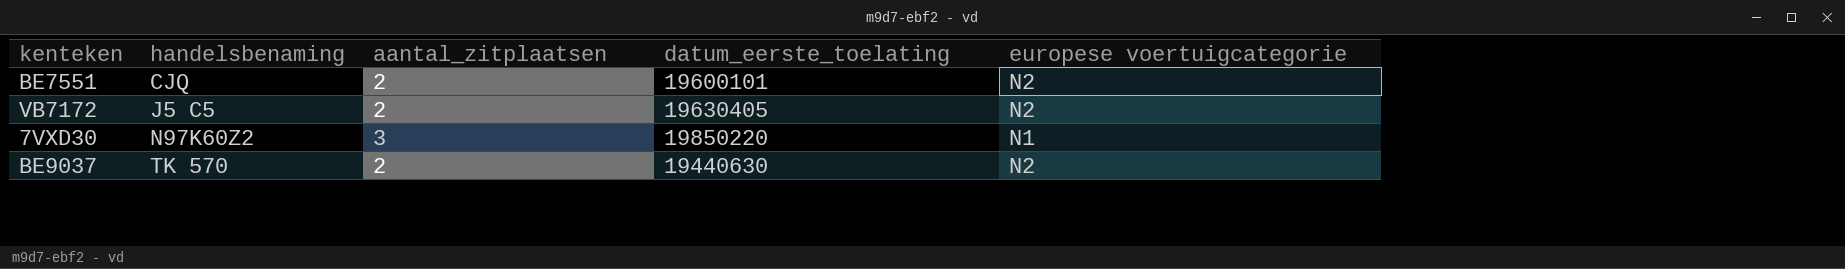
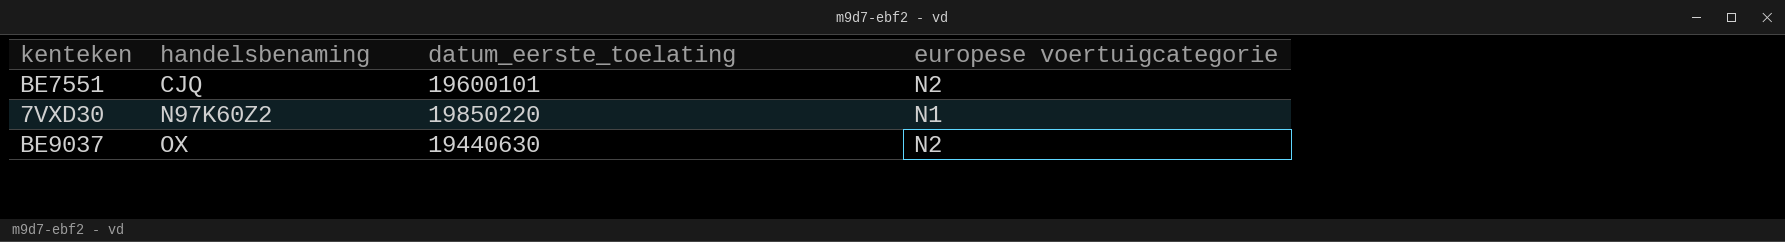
column aantal_zitplaatsen | position: 3 -> none
row VB7172: J5 C5 | 2 | 19630405 | N2 -> none
BE9037 | handelsbenaming: TK 570 -> OX

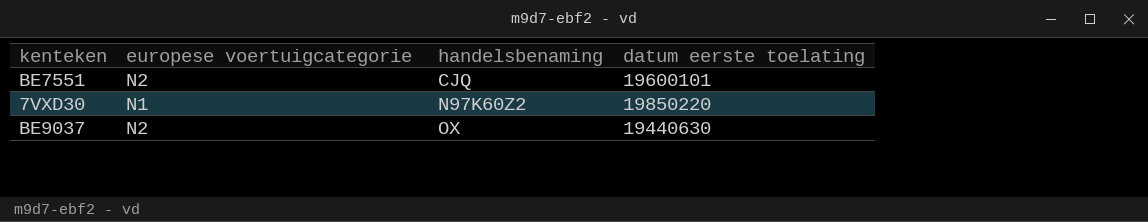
column europese voertuigcategorie | position: 4 -> 2
column name: datum_eerste_toelating -> datum eerste toelating

